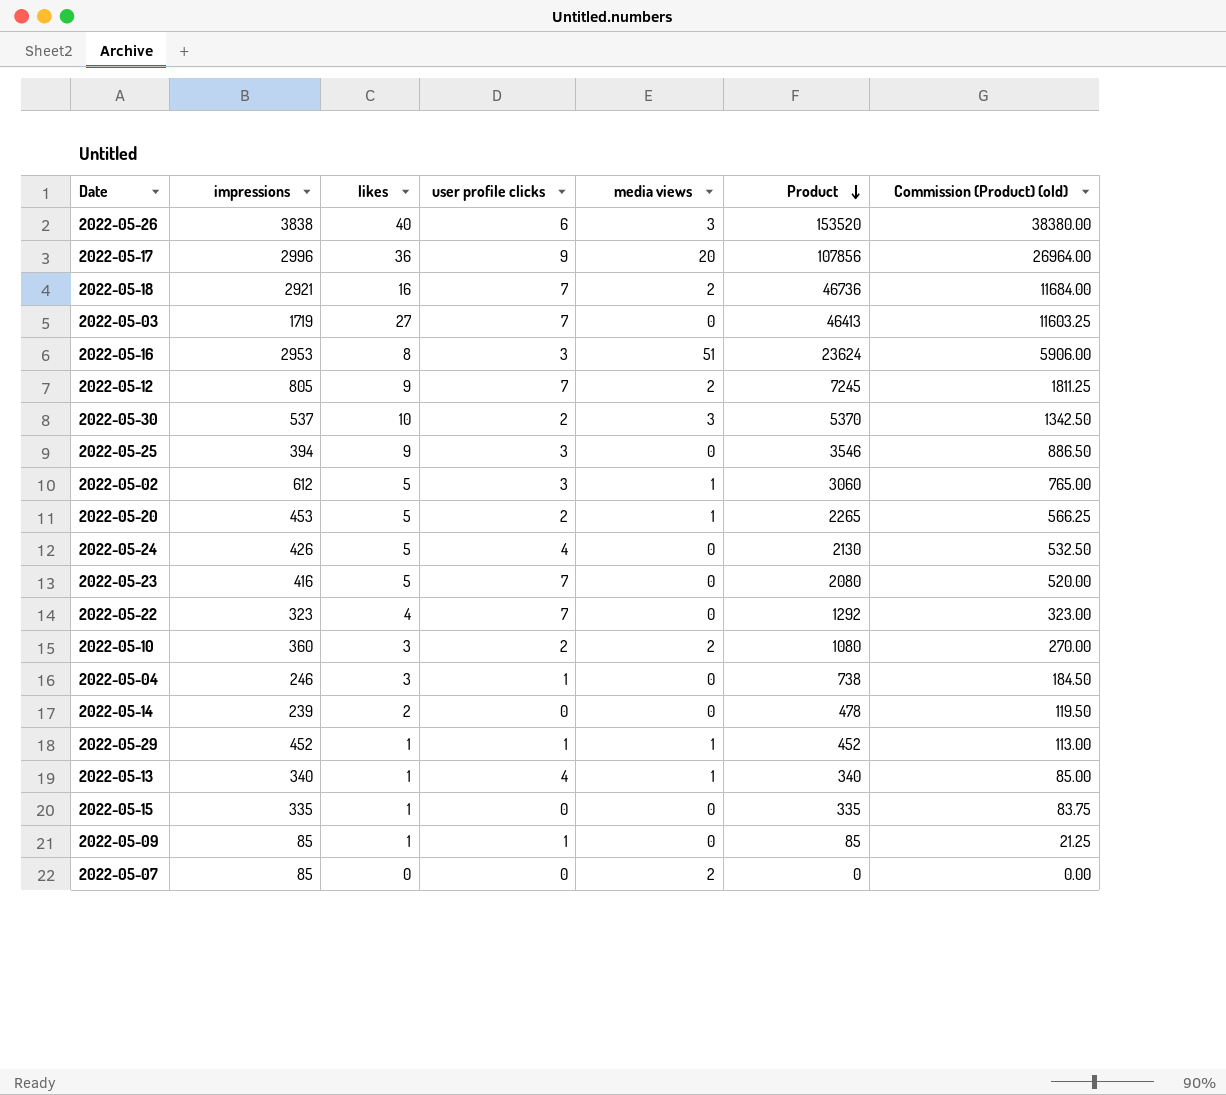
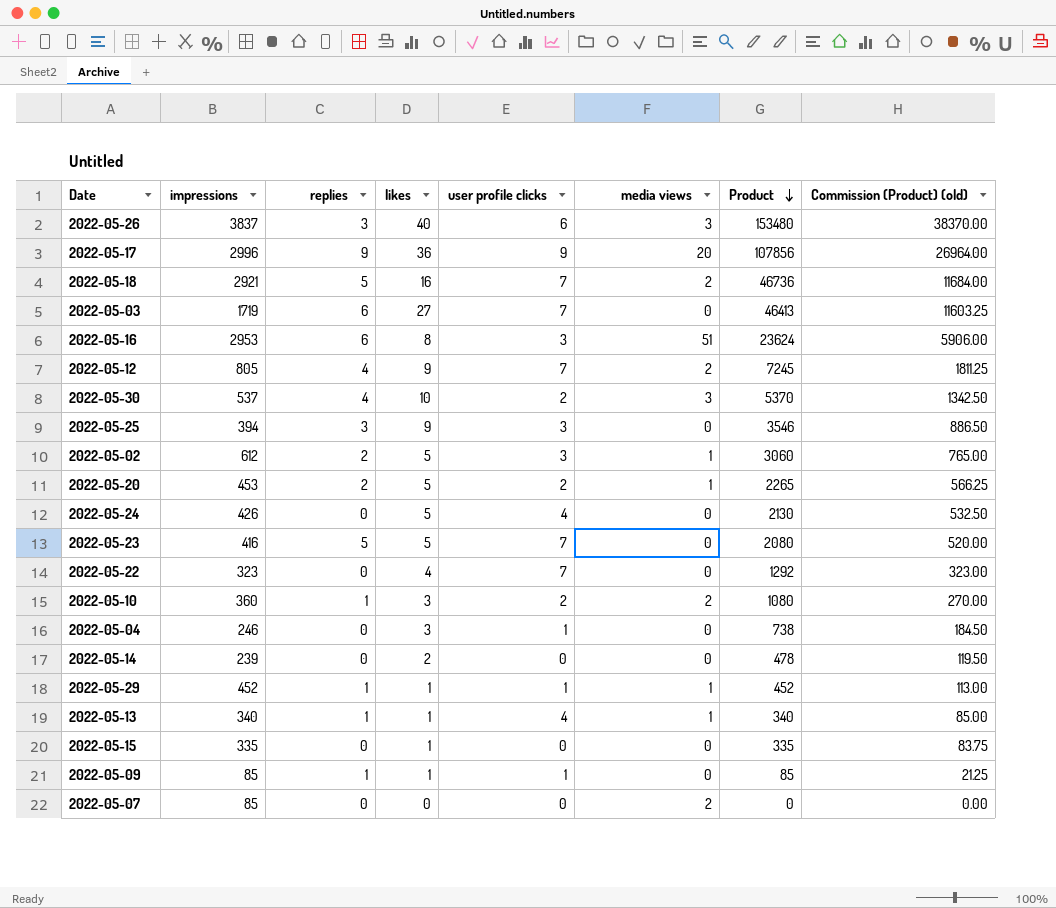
column replies | position: none -> 3
2022-05-26 | impressions: 3838 -> 3837
2022-05-26 | Product: 153520 -> 153480
2022-05-26 | Commission (Product) (old): 38380.00 -> 38370.00

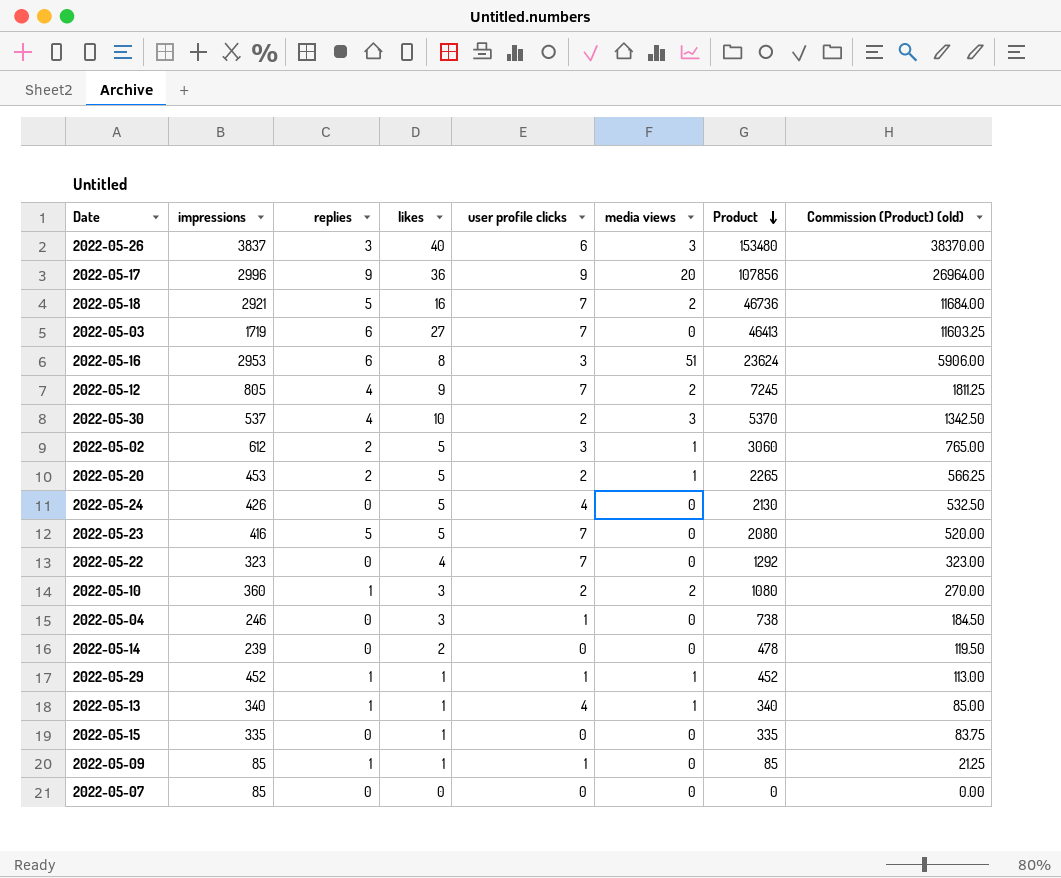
row 2022-05-25: 394 | 3 | 9 | 3 | 0 | 3546 | 886.50 -> none
2022-05-07 | media views: 2 -> 0

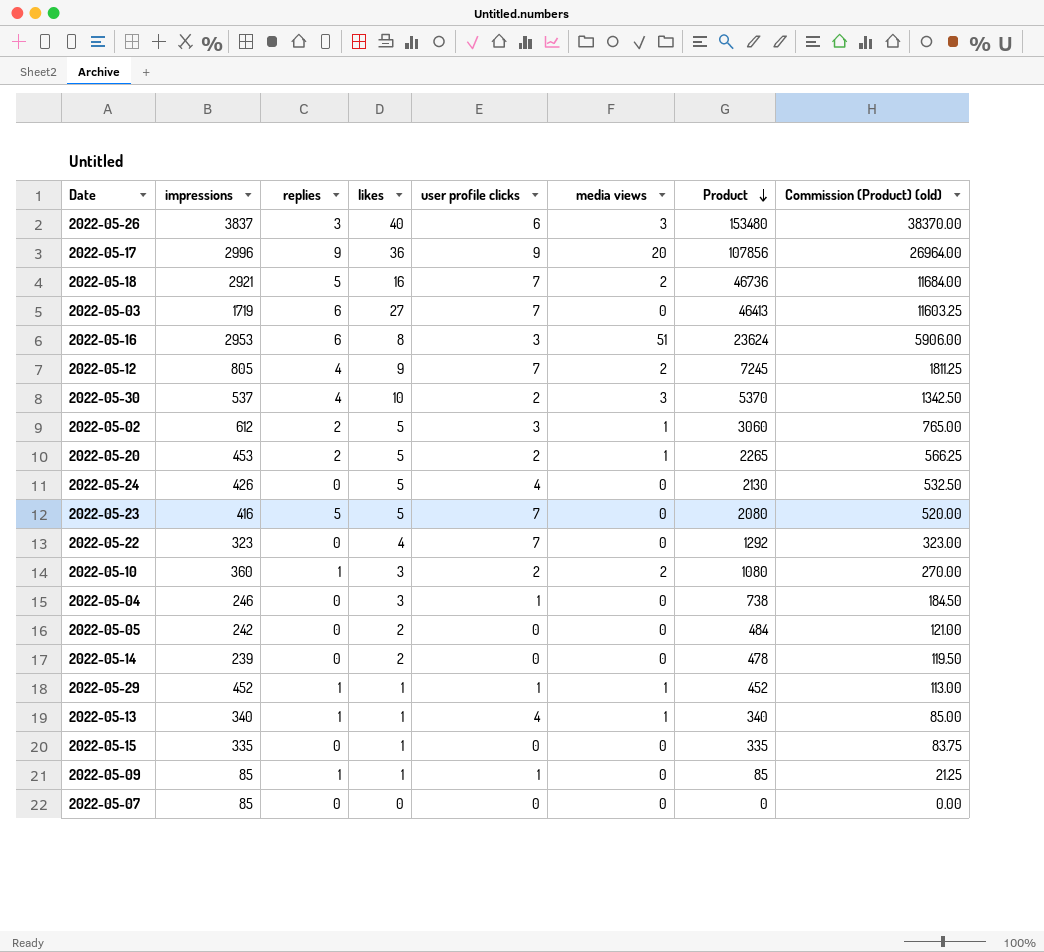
row 2022-05-05: none -> 242 | 0 | 2 | 0 | 0 | 484 | 121.00

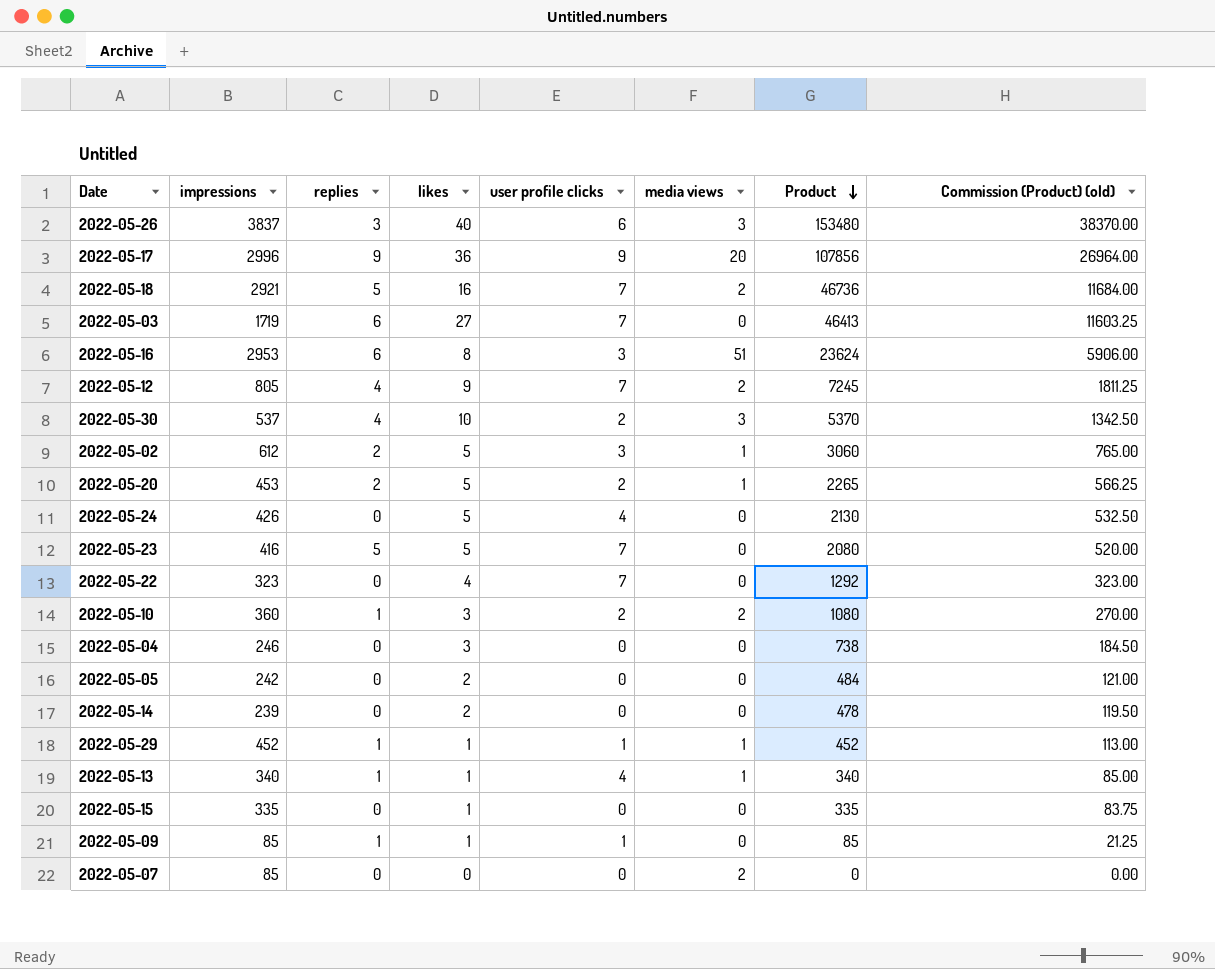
2022-05-04 | user profile clicks: 1 -> 0
2022-05-07 | media views: 0 -> 2

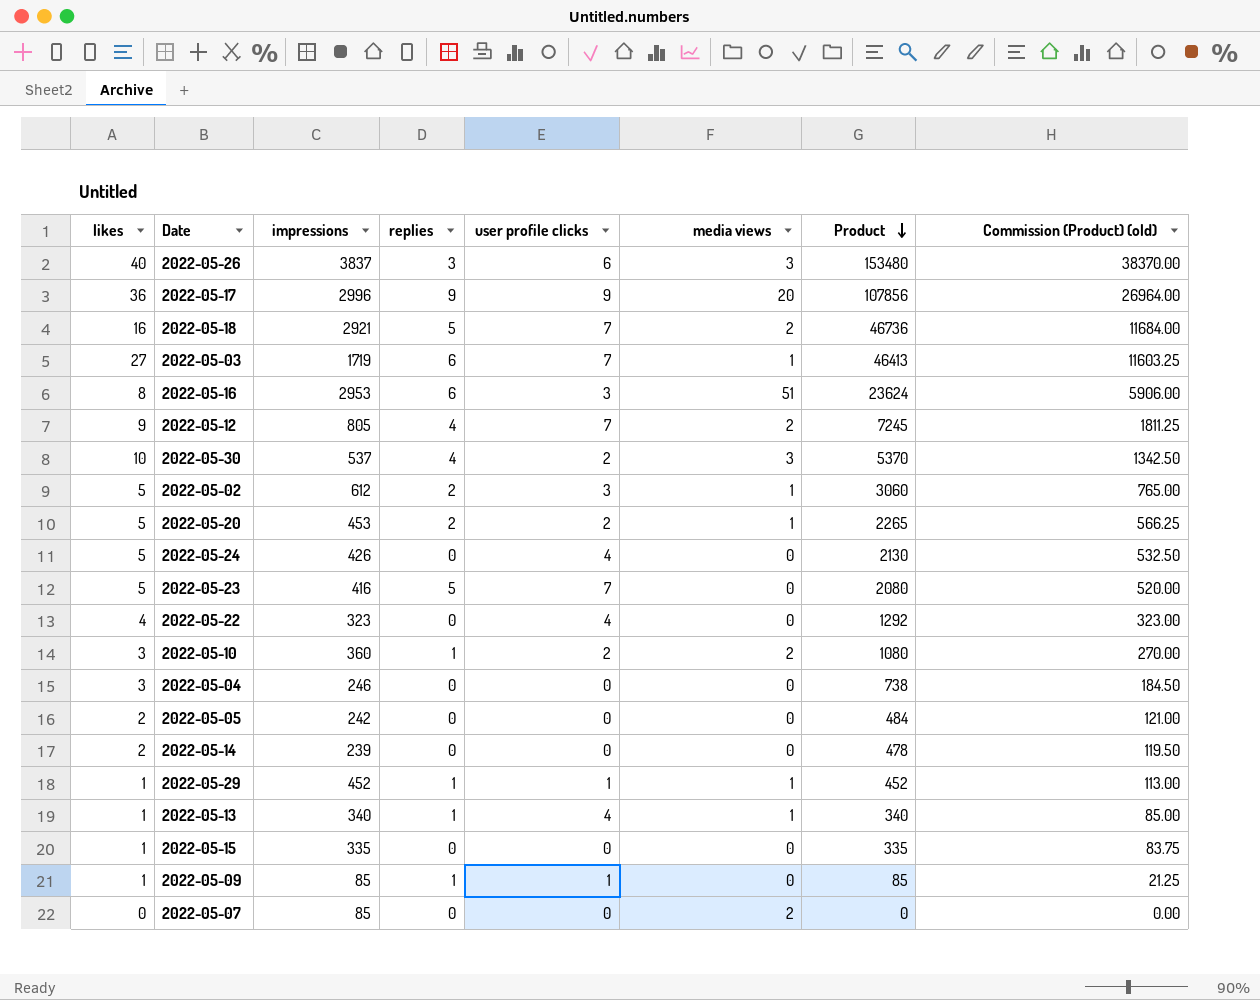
column likes | position: 4 -> 1
2022-05-03 | media views: 0 -> 1
2022-05-22 | user profile clicks: 7 -> 4

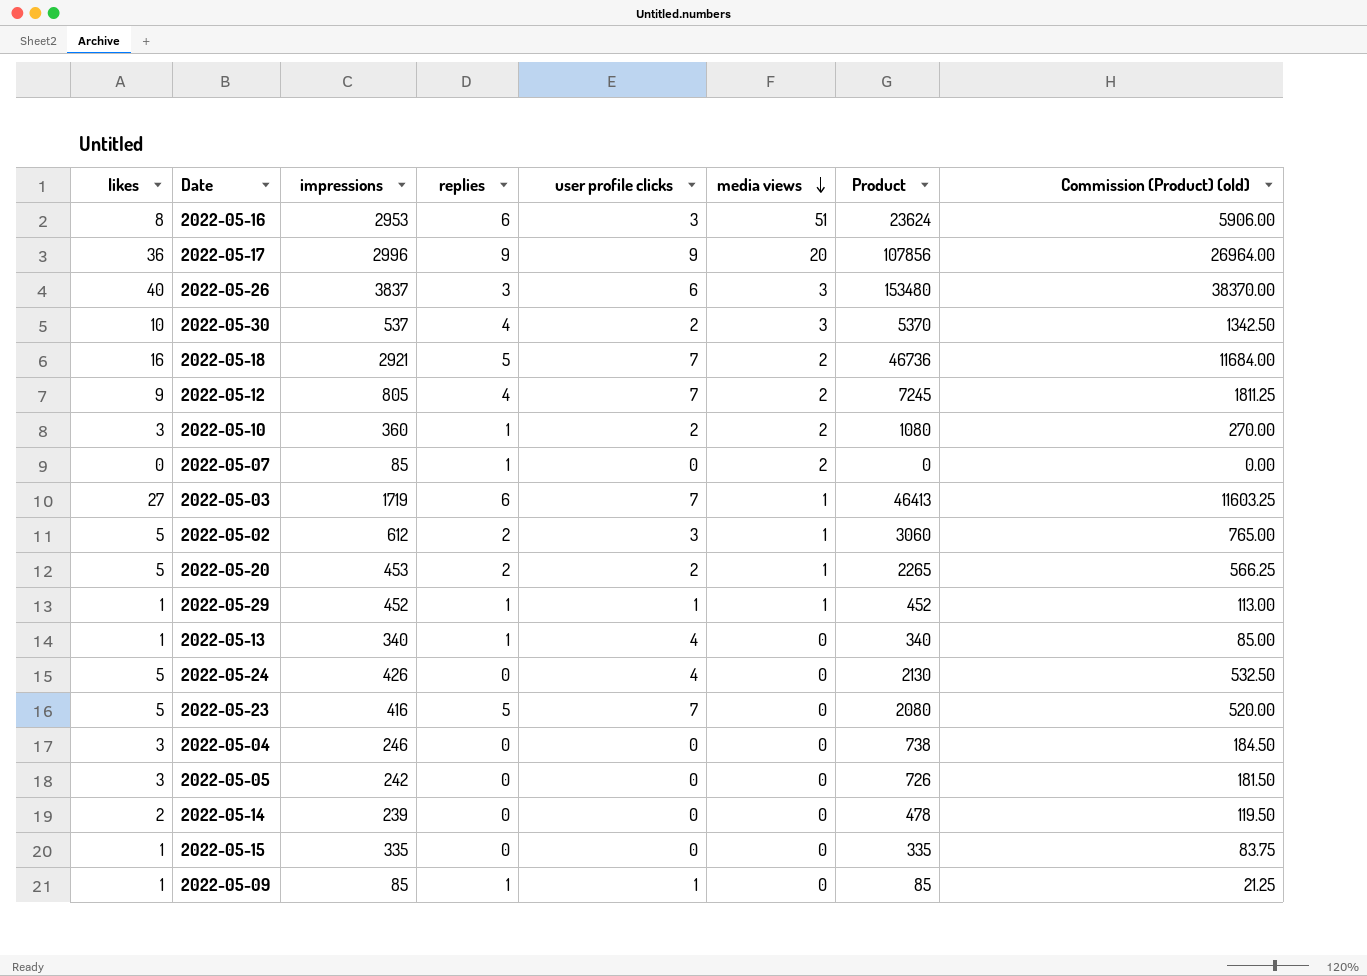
row order: Product descending -> media views descending
row 2022-05-22: 4 | 323 | 0 | 4 | 0 | 1292 | 323.00 -> none
2022-05-07 | replies: 0 -> 1
2022-05-13 | media views: 1 -> 0
2022-05-05 | likes: 2 -> 3
2022-05-05 | Product: 484 -> 726
2022-05-05 | Commission (Product) (old): 121.00 -> 181.50

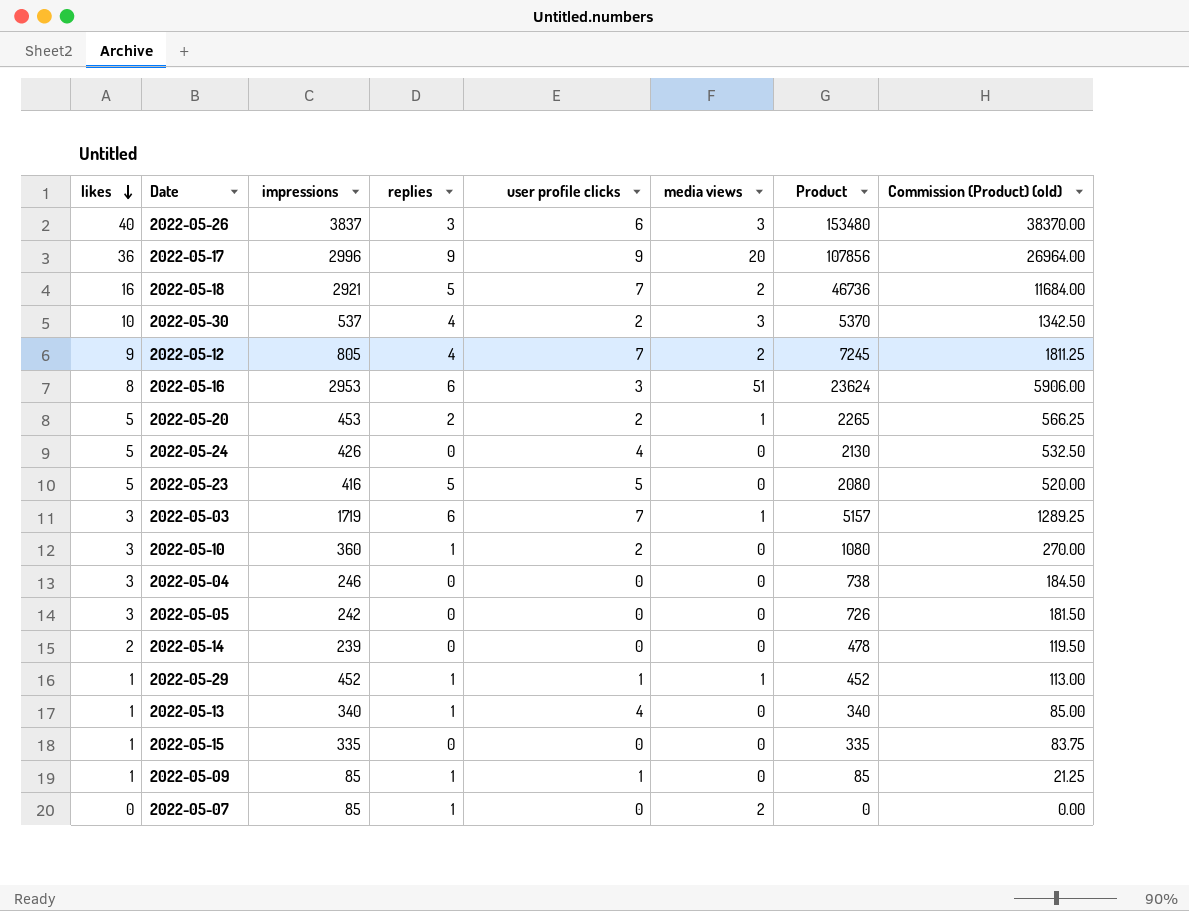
row order: media views descending -> likes descending
row 2022-05-02: 5 | 612 | 2 | 3 | 1 | 3060 | 765.00 -> none
2022-05-23 | user profile clicks: 7 -> 5
2022-05-03 | likes: 27 -> 3
2022-05-03 | Product: 46413 -> 5157
2022-05-03 | Commission (Product) (old): 11603.25 -> 1289.25
2022-05-10 | media views: 2 -> 0

